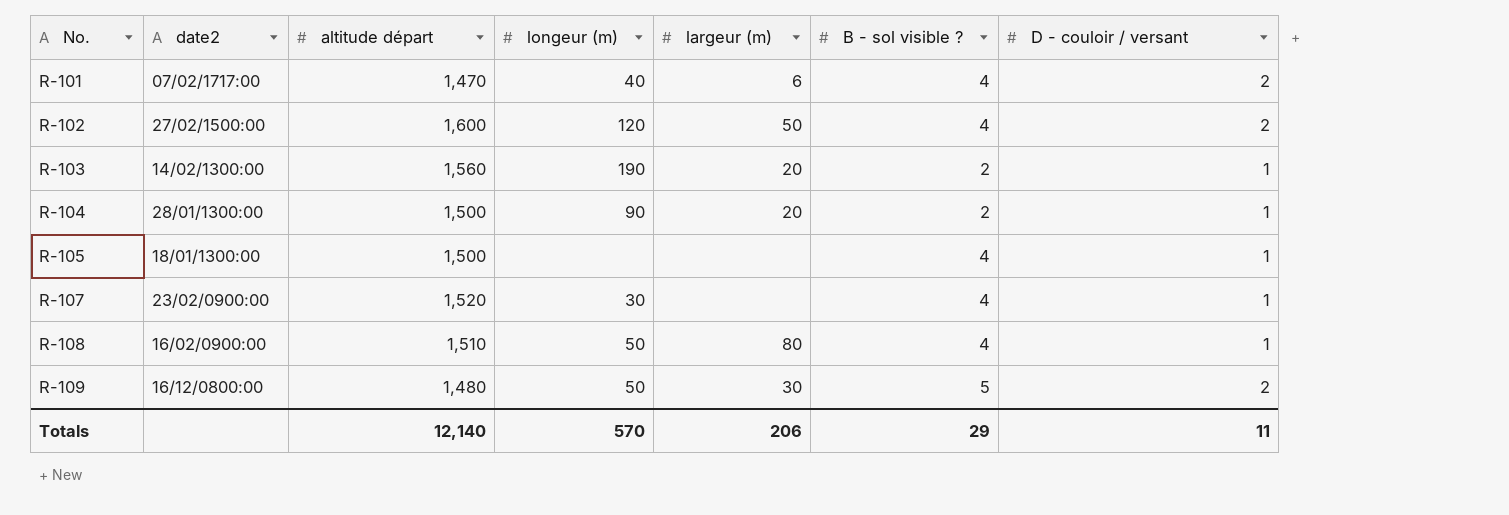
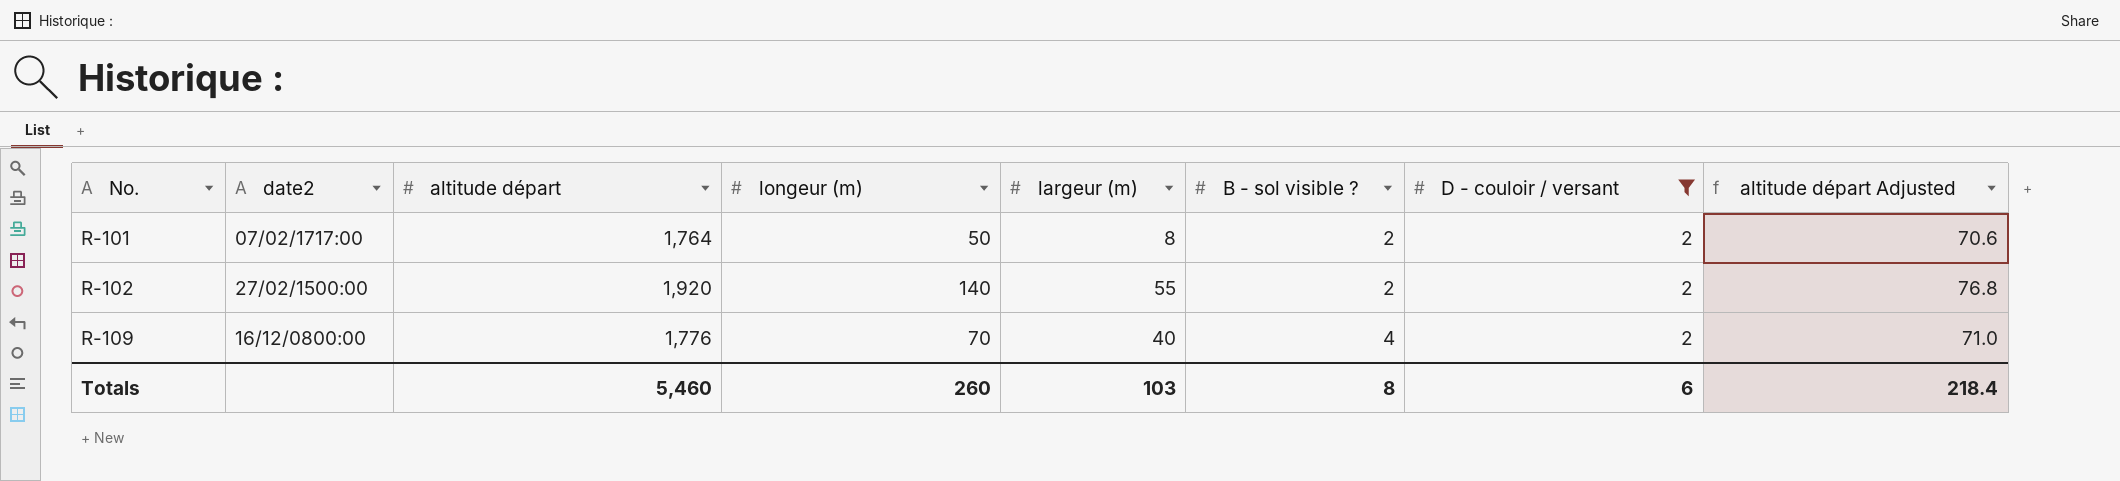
filter: none -> D - couloir / versant = 2
column altitude départ Adjusted | formula: none -> [altitude départ] * 0.04
R-101 | altitude départ: 1,470 -> 1,764
R-101 | longeur (m): 40 -> 50
R-101 | largeur (m): 6 -> 8
R-101 | B - sol visible ?: 4 -> 2
R-102 | altitude départ: 1,600 -> 1,920
R-102 | longeur (m): 120 -> 140
R-102 | largeur (m): 50 -> 55
R-102 | B - sol visible ?: 4 -> 2
R-109 | altitude départ: 1,480 -> 1,776
R-109 | longeur (m): 50 -> 70
R-109 | largeur (m): 30 -> 40
R-109 | B - sol visible ?: 5 -> 4
Totals | altitude départ: 12,140 -> 5,460
Totals | longeur (m): 570 -> 260
Totals | largeur (m): 206 -> 103
Totals | B - sol visible ?: 29 -> 8
Totals | D - couloir / versant: 11 -> 6

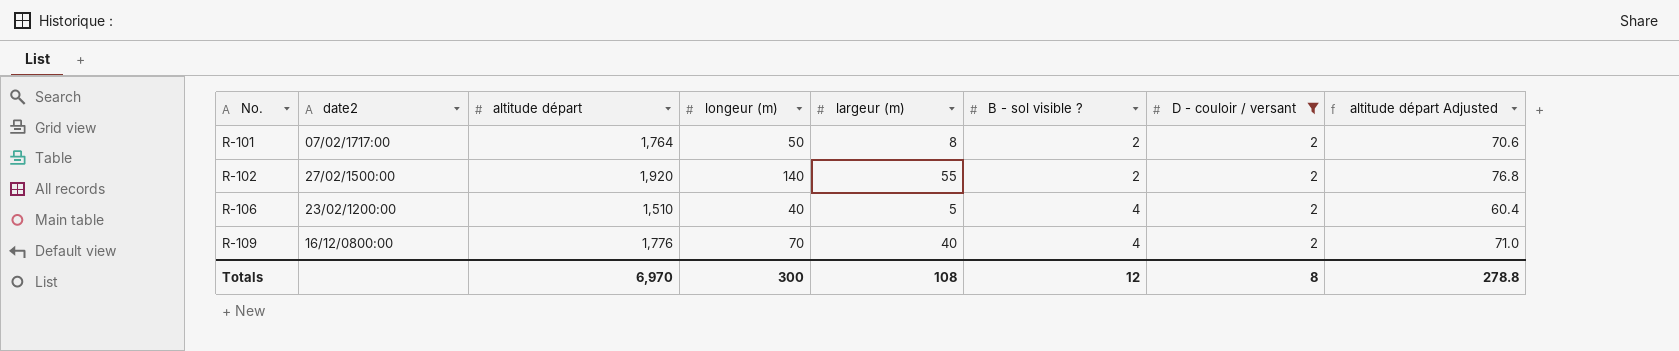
row R-106: none -> 23/02/1200:00 | 1,510 | 40 | 5 | 4 | 2 | 60.4
Totals | altitude départ: 5,460 -> 6,970
Totals | longeur (m): 260 -> 300
Totals | largeur (m): 103 -> 108
Totals | B - sol visible ?: 8 -> 12
Totals | D - couloir / versant: 6 -> 8
Totals | altitude départ Adjusted: 218.4 -> 278.8

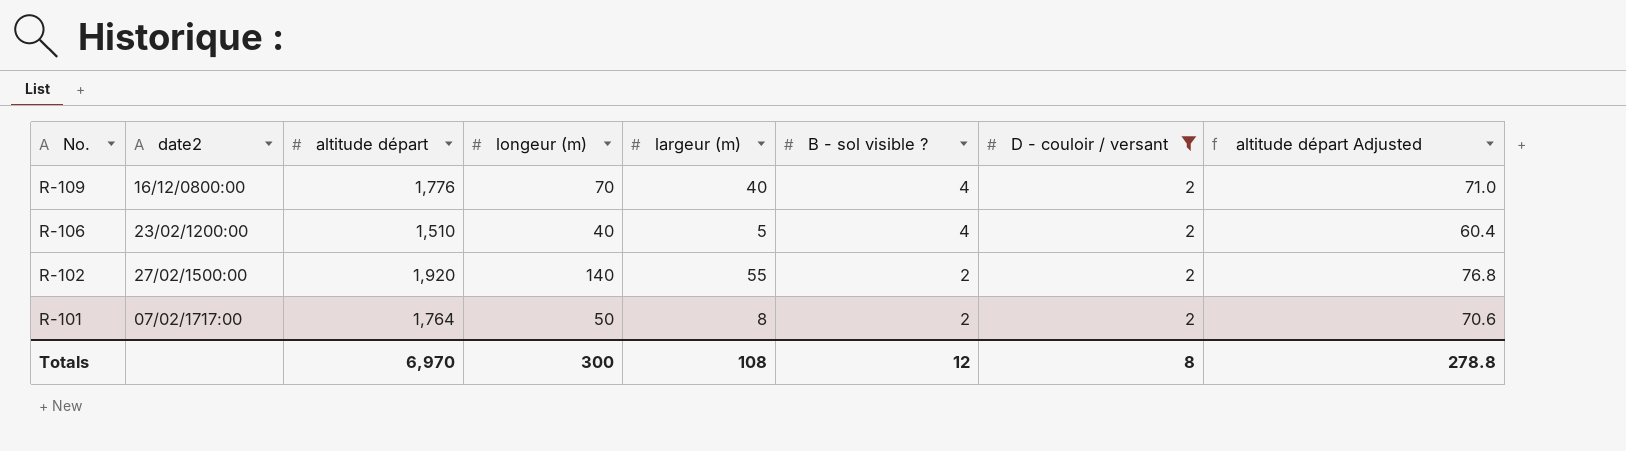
row order: No. ascending -> No. descending

